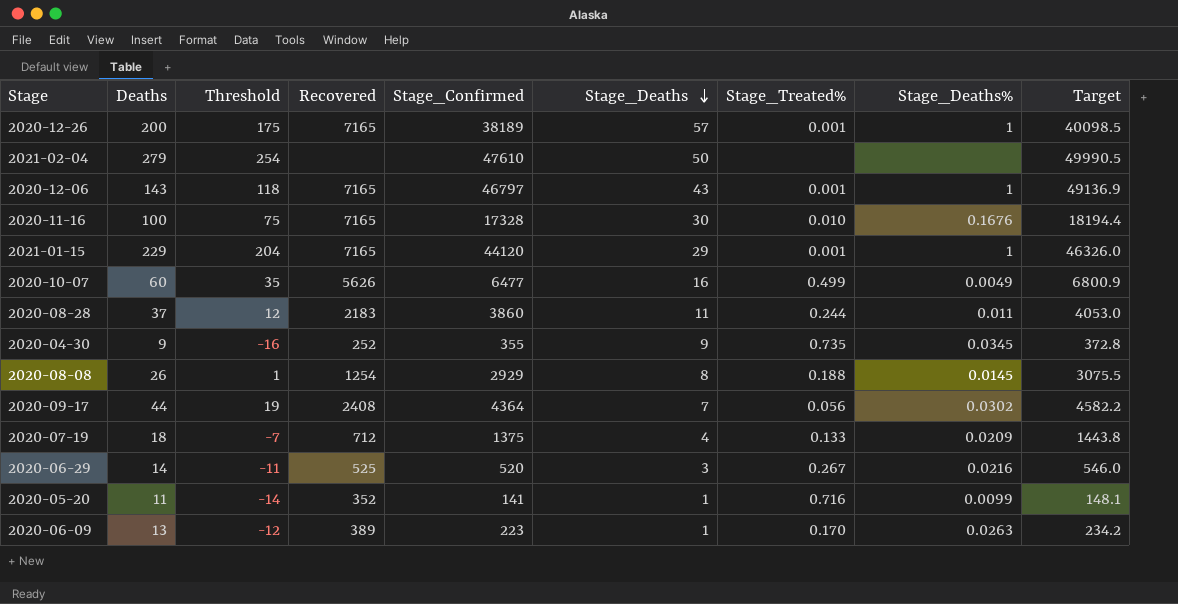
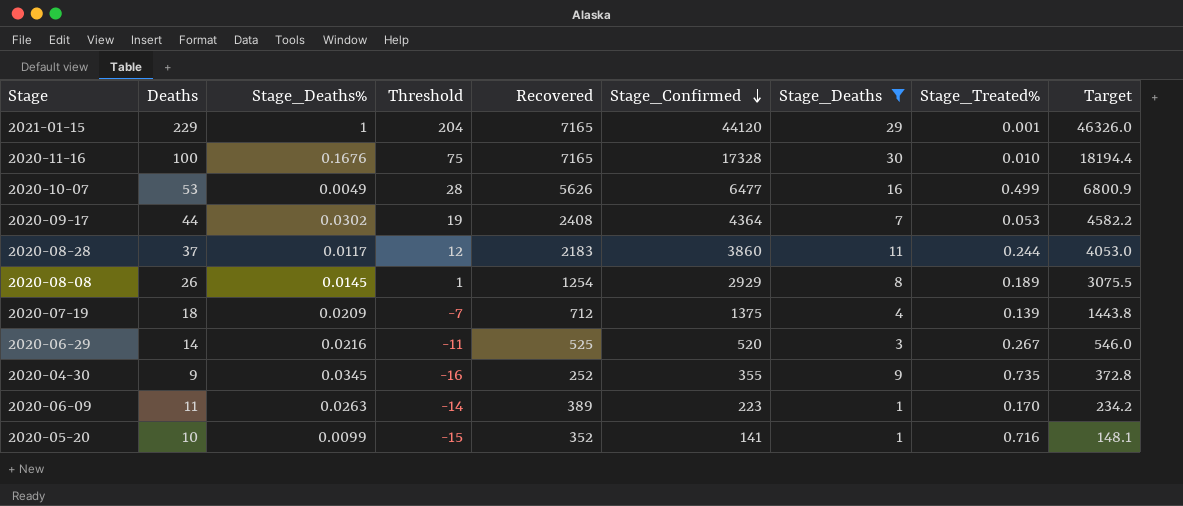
filter: none -> Stage_Deaths <= 30
row order: Stage_Deaths descending -> Stage_Confirmed descending
column Stage_Deaths% | position: 8 -> 3
2020-10-07 | Deaths: 60 -> 53
2020-10-07 | Threshold: 35 -> 28
2020-09-17 | Stage_Treated%: 0.056 -> 0.053
2020-08-28 | Stage_Deaths%: 0.011 -> 0.0117
2020-08-08 | Stage_Treated%: 0.188 -> 0.189
2020-07-19 | Stage_Treated%: 0.133 -> 0.139
2020-06-09 | Deaths: 13 -> 11
2020-06-09 | Threshold: -12 -> -14
2020-05-20 | Deaths: 11 -> 10
2020-05-20 | Threshold: -14 -> -15

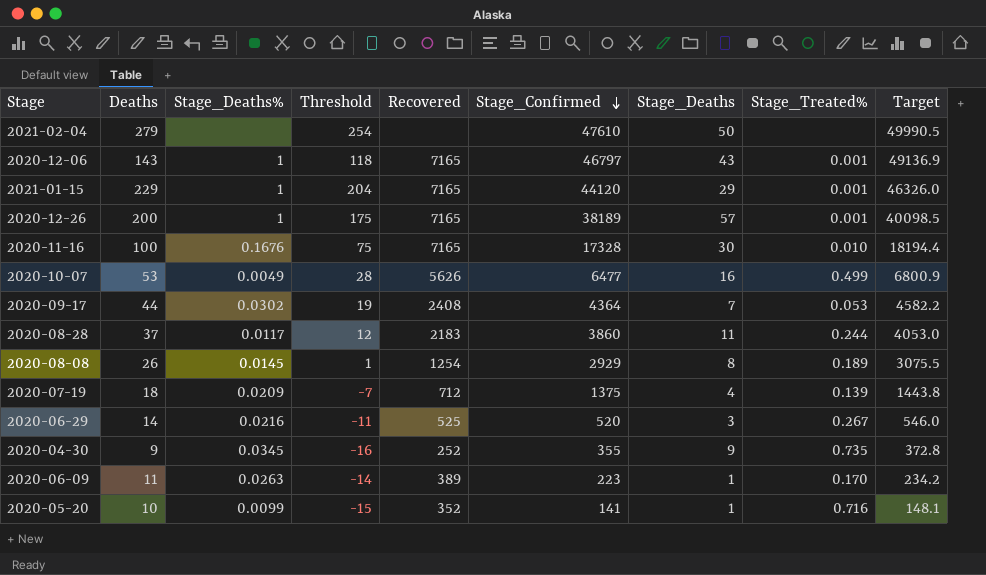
filter: Stage_Deaths <= 30 -> none

